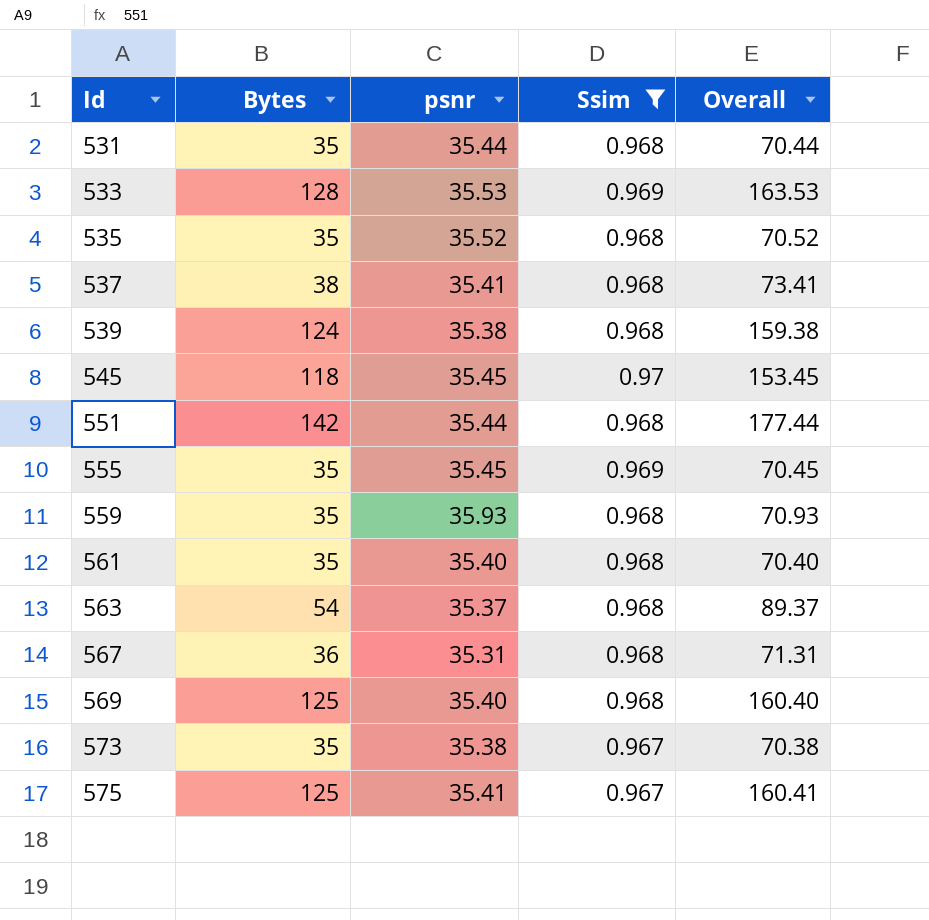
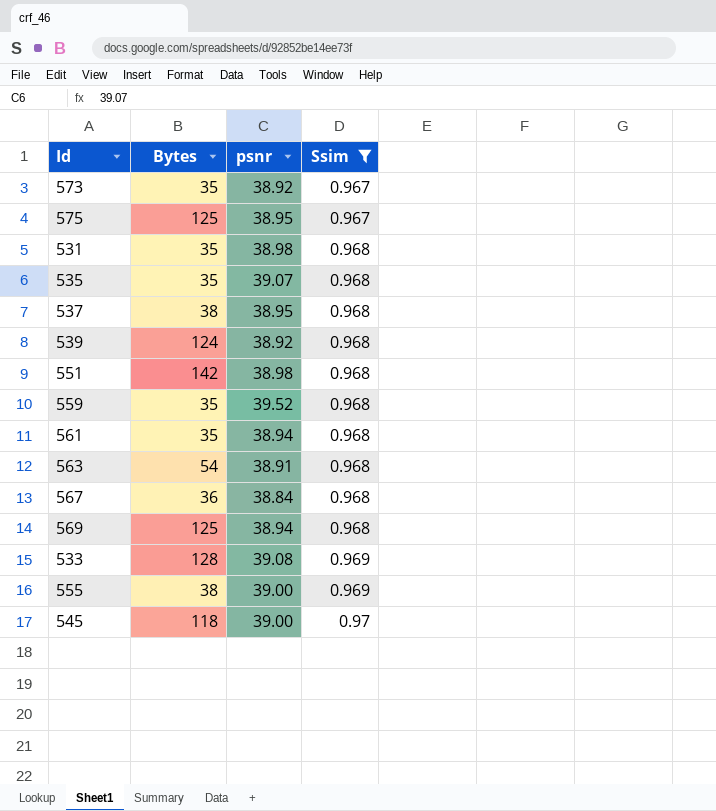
row order: Id ascending -> Ssim ascending
column Overall | formula: [Bytes] + [psnr] -> none
573 | psnr: 35.38 -> 38.92
575 | psnr: 35.41 -> 38.95
531 | psnr: 35.44 -> 38.98
535 | psnr: 35.52 -> 39.07
537 | psnr: 35.41 -> 38.95
539 | psnr: 35.38 -> 38.92
551 | psnr: 35.44 -> 38.98
559 | psnr: 35.93 -> 39.52
561 | psnr: 35.40 -> 38.94
563 | psnr: 35.37 -> 38.91
567 | psnr: 35.31 -> 38.84
569 | psnr: 35.40 -> 38.94
533 | psnr: 35.53 -> 39.08
555 | Bytes: 35 -> 38
555 | psnr: 35.45 -> 39.00
545 | psnr: 35.45 -> 39.00

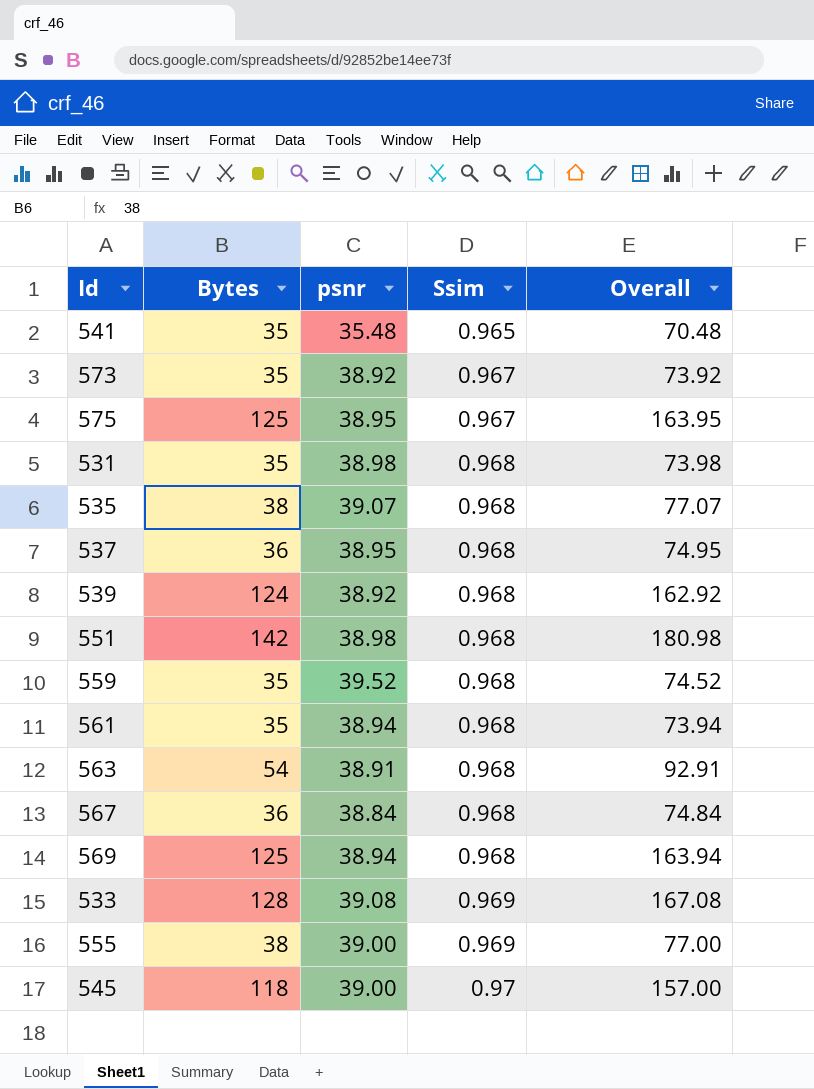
filter: Ssim != 0.965 -> none
column Overall | formula: none -> [Bytes] + [psnr]
535 | Bytes: 35 -> 38
537 | Bytes: 38 -> 36

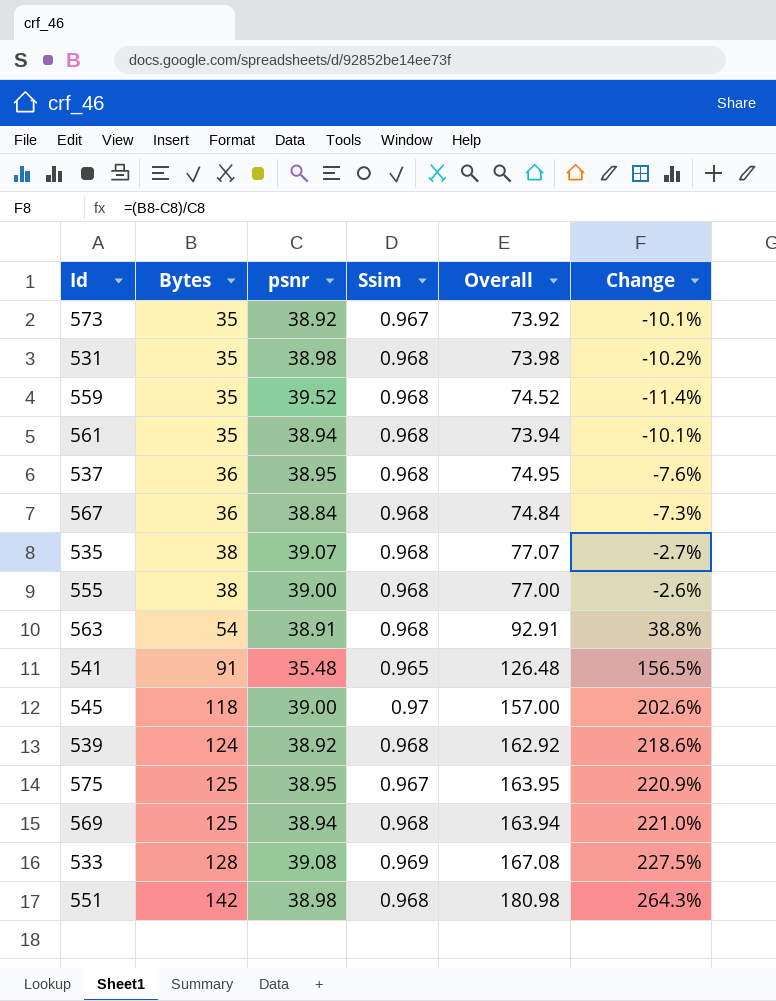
row order: Ssim ascending -> Bytes ascending
column Change | formula: none -> ([Bytes] - [psnr]) / [psnr]
555 | Ssim: 0.969 -> 0.968
541 | Bytes: 35 -> 91
541 | Overall: 70.48 -> 126.48

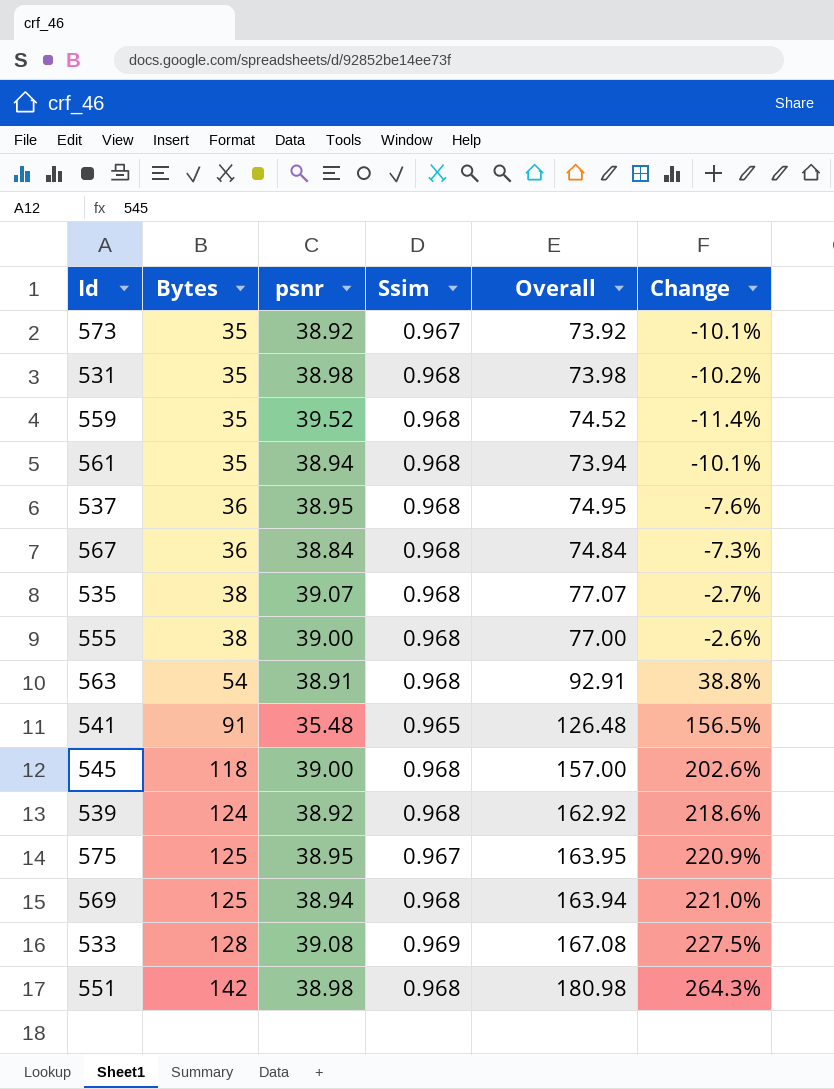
545 | Ssim: 0.97 -> 0.968

